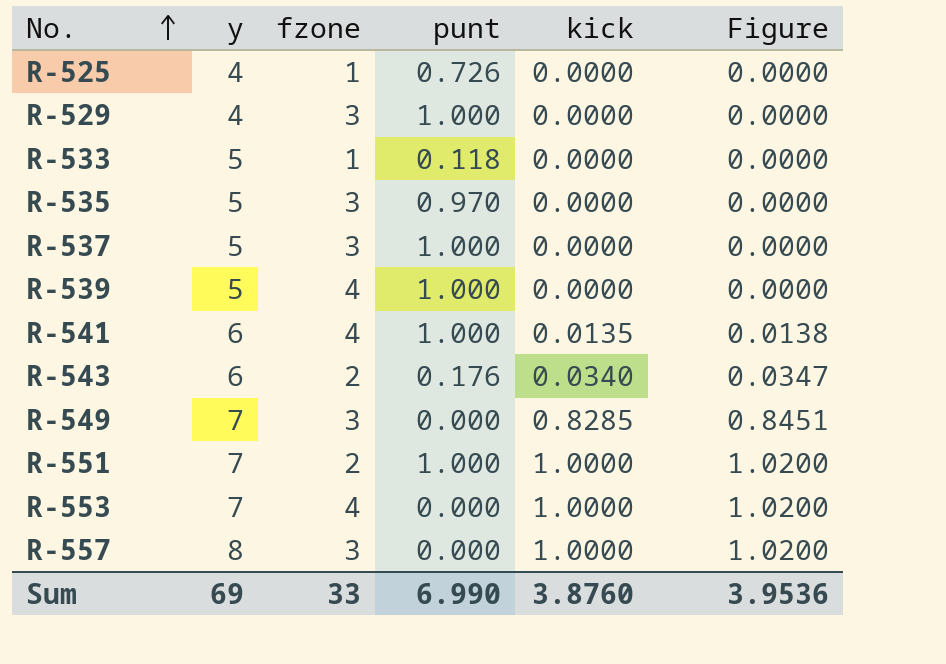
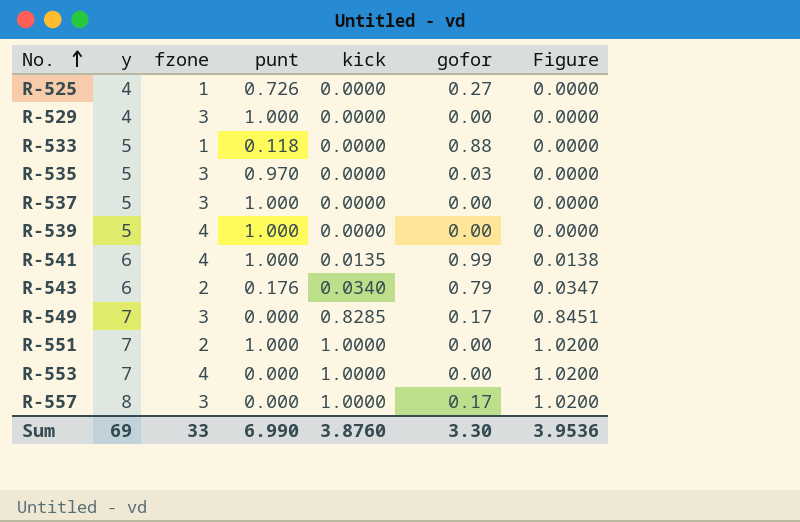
column gofor | position: none -> 6

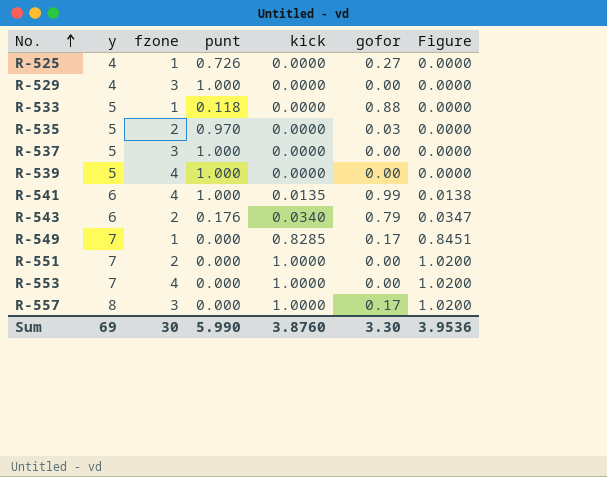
R-535 | fzone: 3 -> 2
R-549 | fzone: 3 -> 1
R-551 | punt: 1.000 -> 0.000
Sum | fzone: 33 -> 30
Sum | punt: 6.990 -> 5.990

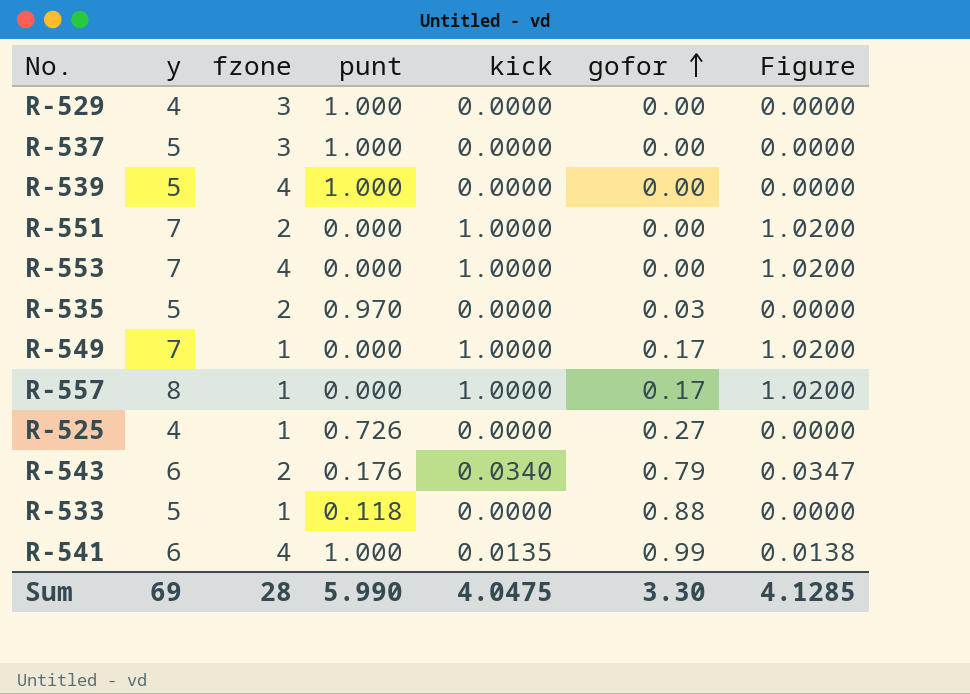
row order: No. ascending -> gofor ascending
R-549 | kick: 0.8285 -> 1.0000
R-549 | Figure: 0.8451 -> 1.0200
R-557 | fzone: 3 -> 1
Sum | fzone: 30 -> 28
Sum | kick: 3.8760 -> 4.0475
Sum | Figure: 3.9536 -> 4.1285

